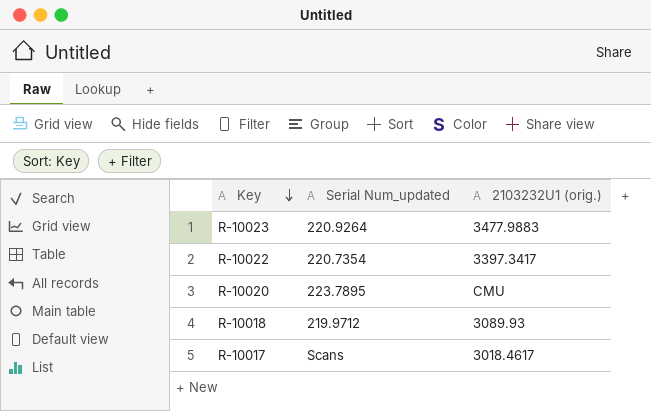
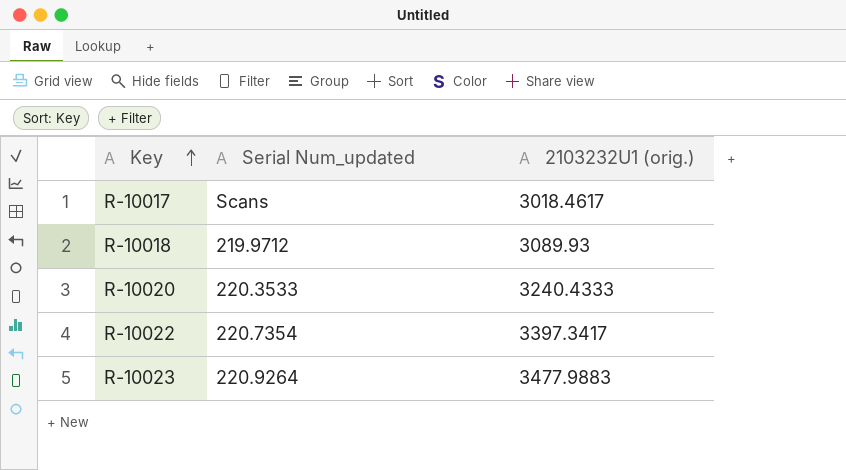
row order: Key descending -> Key ascending
R-10020 | Serial Num_updated: 223.7895 -> 220.3533
R-10020 | 2103232U1 (orig.): CMU -> 3240.4333

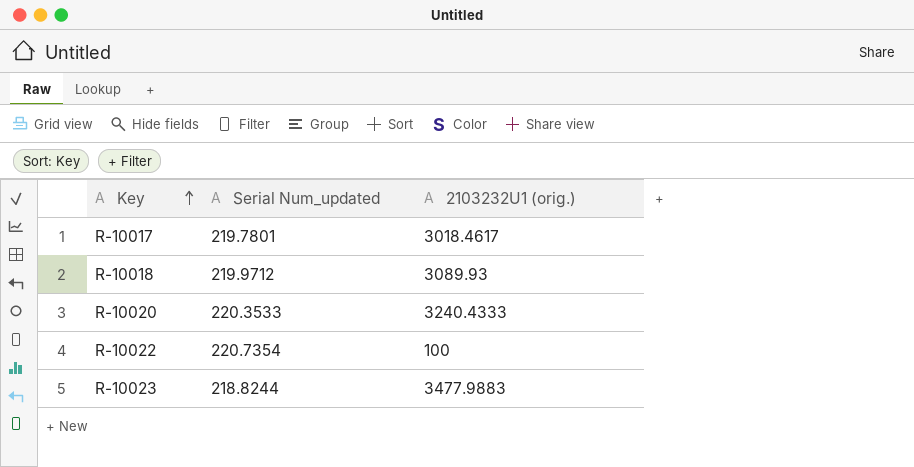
R-10017 | Serial Num_updated: Scans -> 219.7801
R-10022 | 2103232U1 (orig.): 3397.3417 -> 100
R-10023 | Serial Num_updated: 220.9264 -> 218.8244

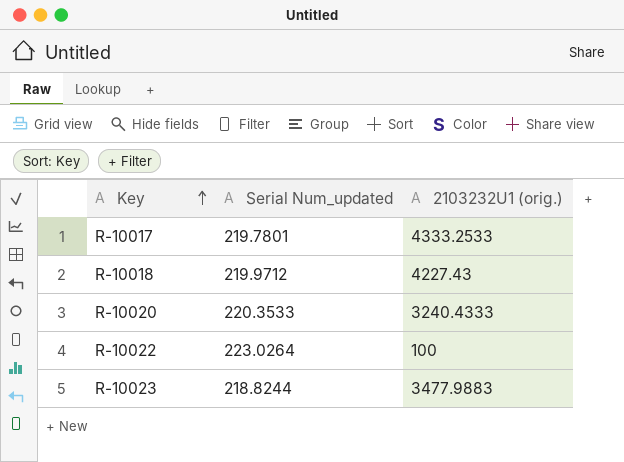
R-10017 | 2103232U1 (orig.): 3018.4617 -> 4333.2533
R-10018 | 2103232U1 (orig.): 3089.93 -> 4227.43
R-10022 | Serial Num_updated: 220.7354 -> 223.0264

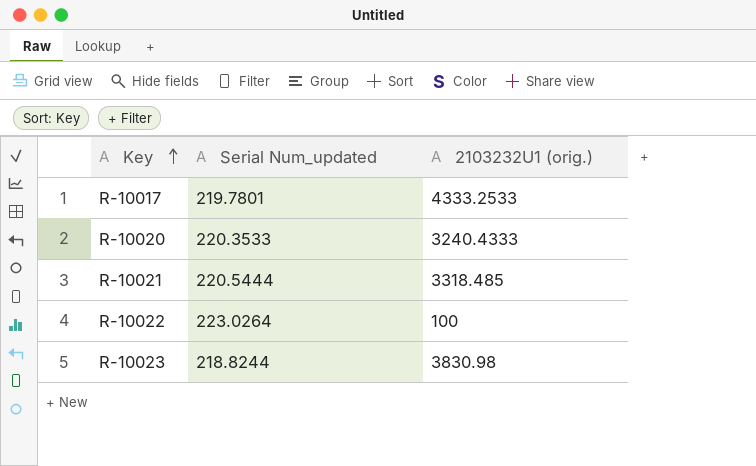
row R-10018: 219.9712 | 4227.43 -> none
row R-10021: none -> 220.5444 | 3318.485
R-10023 | 2103232U1 (orig.): 3477.9883 -> 3830.98

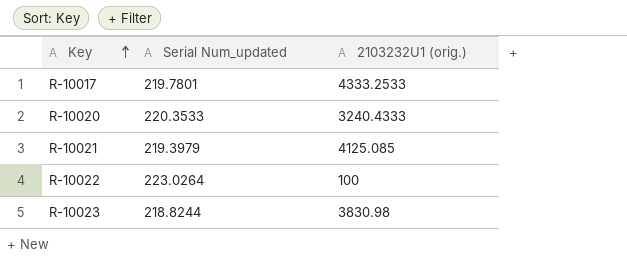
R-10021 | Serial Num_updated: 220.5444 -> 219.3979
R-10021 | 2103232U1 (orig.): 3318.485 -> 4125.085

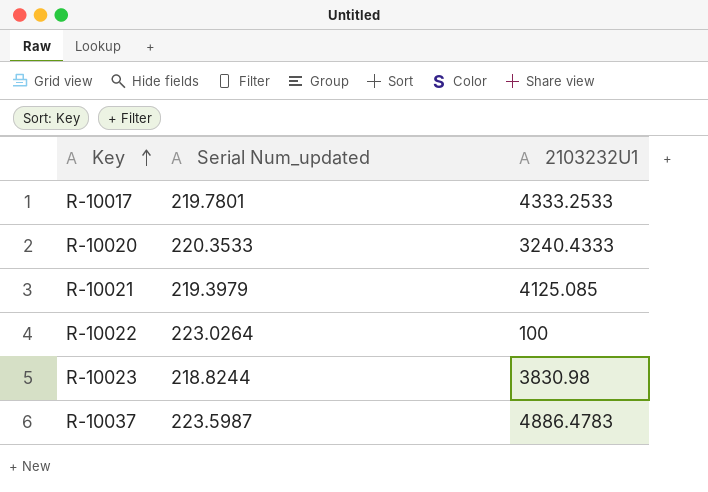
column name: 2103232U1 (orig.) -> 2103232U1
row R-10037: none -> 223.5987 | 4886.4783

